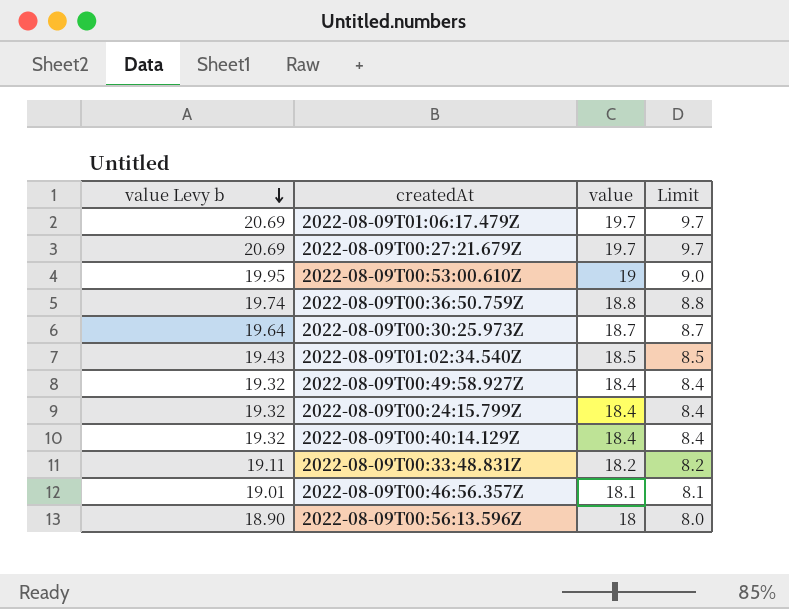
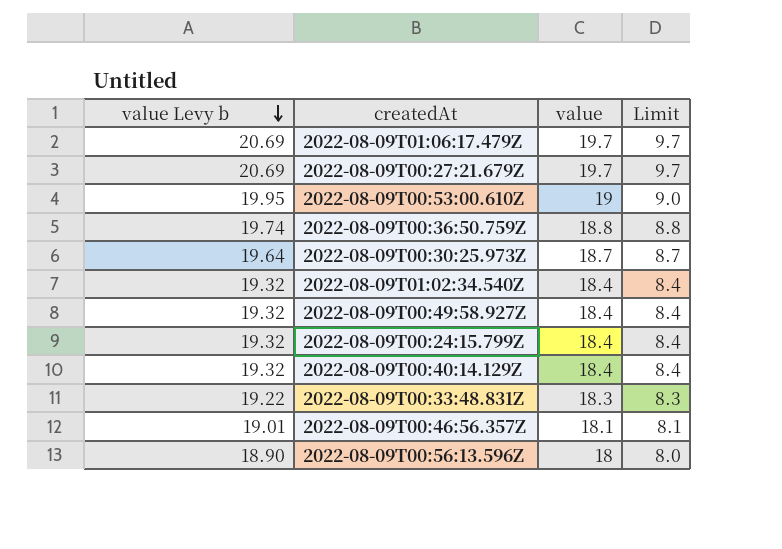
2022-08-09T01:02:34.540Z | value Levy b: 19.43 -> 19.32
2022-08-09T01:02:34.540Z | value: 18.5 -> 18.4
2022-08-09T01:02:34.540Z | Limit: 8.5 -> 8.4
2022-08-09T00:33:48.831Z | value Levy b: 19.11 -> 19.22
2022-08-09T00:33:48.831Z | value: 18.2 -> 18.3
2022-08-09T00:33:48.831Z | Limit: 8.2 -> 8.3

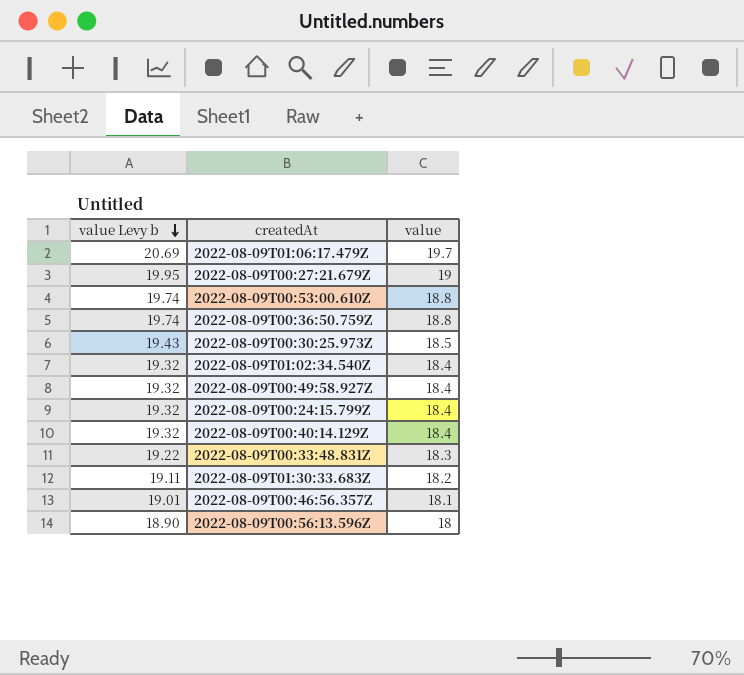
column Limit | formula: [value] - 10 -> none
2022-08-09T00:27:21.679Z | value Levy b: 20.69 -> 19.95
2022-08-09T00:27:21.679Z | value: 19.7 -> 19
2022-08-09T00:53:00.610Z | value Levy b: 19.95 -> 19.74
2022-08-09T00:53:00.610Z | value: 19 -> 18.8
2022-08-09T00:30:25.973Z | value Levy b: 19.64 -> 19.43
2022-08-09T00:30:25.973Z | value: 18.7 -> 18.5
row 2022-08-09T01:30:33.683Z: none -> 19.11 | 18.2

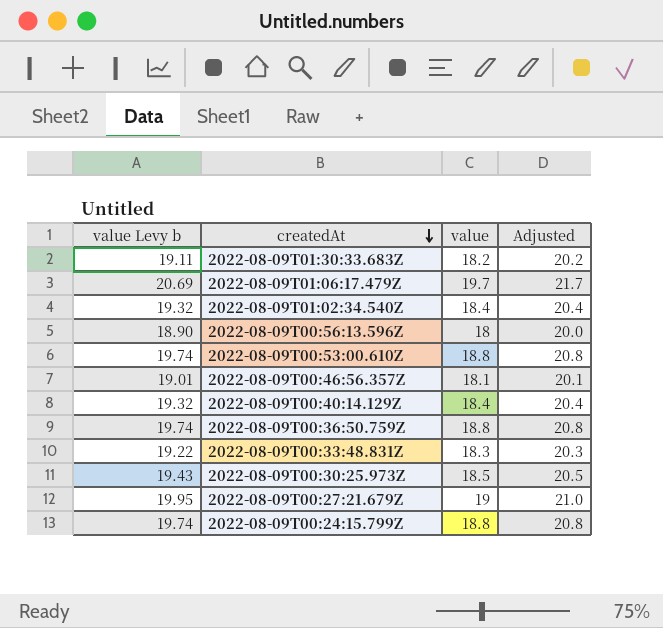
row order: value Levy b descending -> createdAt descending
column Adjusted | formula: none -> [value] + 2
row 2022-08-09T00:49:58.927Z: 19.32 | 18.4 -> none
2022-08-09T00:24:15.799Z | value Levy b: 19.32 -> 19.74
2022-08-09T00:24:15.799Z | value: 18.4 -> 18.8

